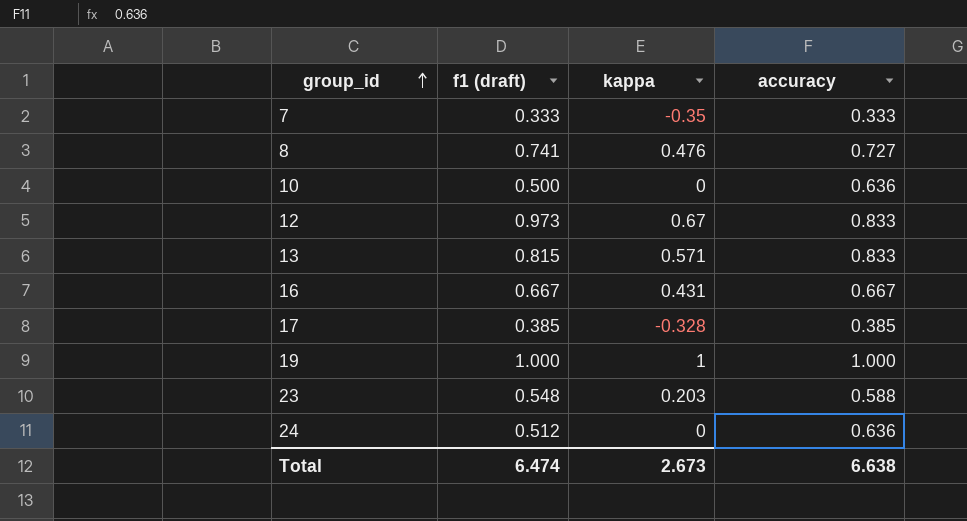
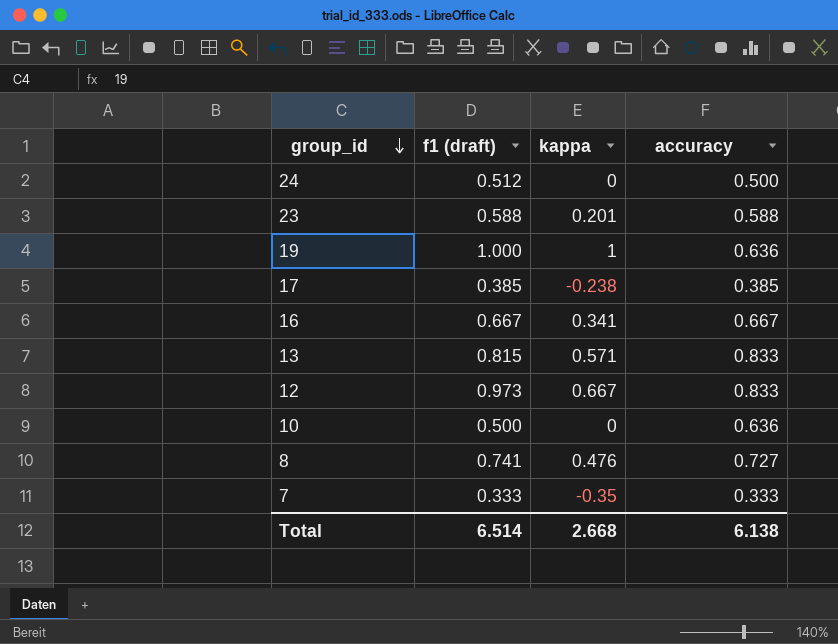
row order: group_id ascending -> group_id descending
24 | accuracy: 0.636 -> 0.500
23 | f1 (draft): 0.548 -> 0.588
23 | kappa: 0.203 -> 0.201
19 | accuracy: 1.000 -> 0.636
17 | kappa: -0.328 -> -0.238
16 | kappa: 0.431 -> 0.341
12 | kappa: 0.67 -> 0.667
Total | f1 (draft): 6.474 -> 6.514
Total | kappa: 2.673 -> 2.668
Total | accuracy: 6.638 -> 6.138

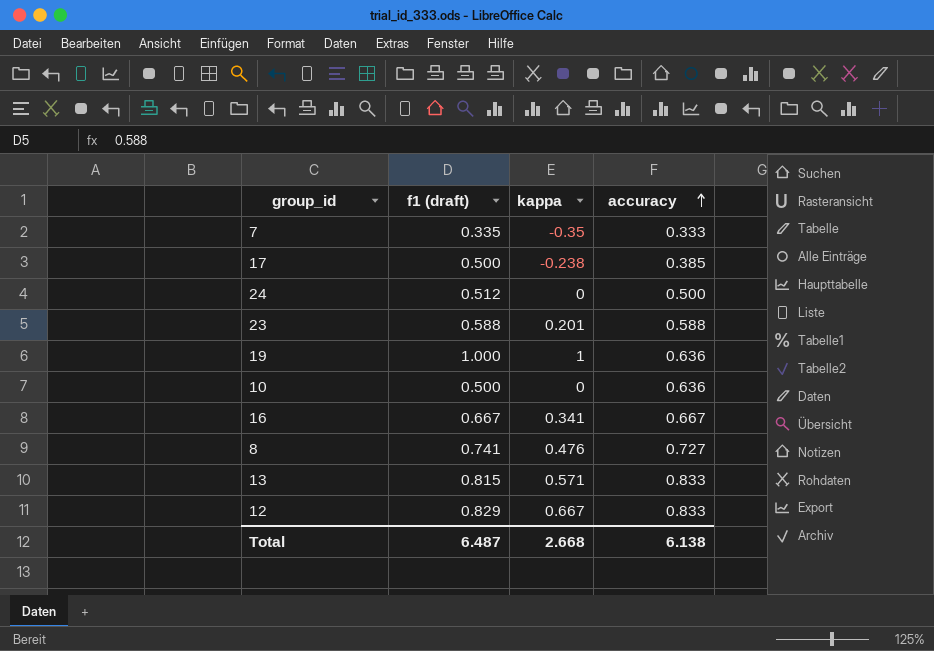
row order: group_id descending -> accuracy ascending
7 | f1 (draft): 0.333 -> 0.335
17 | f1 (draft): 0.385 -> 0.500
12 | f1 (draft): 0.973 -> 0.829
Total | f1 (draft): 6.514 -> 6.487

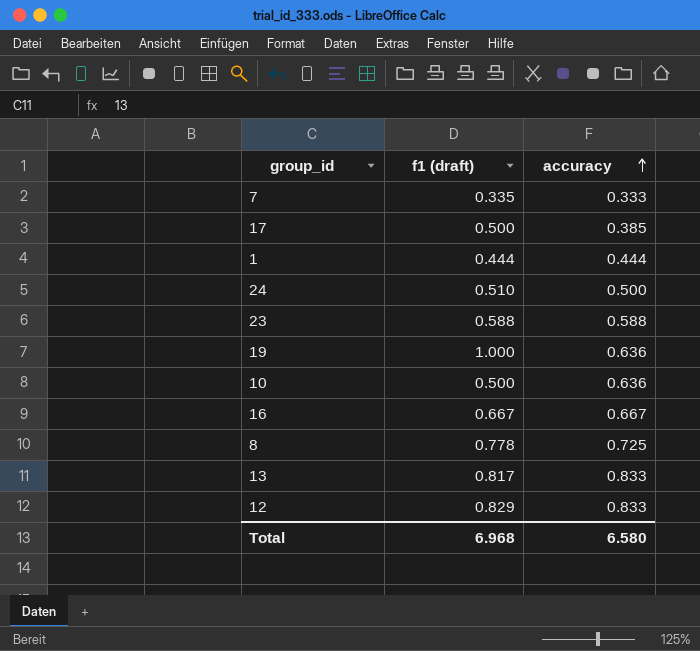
column kappa | position: 3 -> none
row 1: none -> 0.444 | 0.444
24 | f1 (draft): 0.512 -> 0.510
8 | f1 (draft): 0.741 -> 0.778
8 | accuracy: 0.727 -> 0.725
13 | f1 (draft): 0.815 -> 0.817
Total | f1 (draft): 6.487 -> 6.968
Total | accuracy: 6.138 -> 6.580

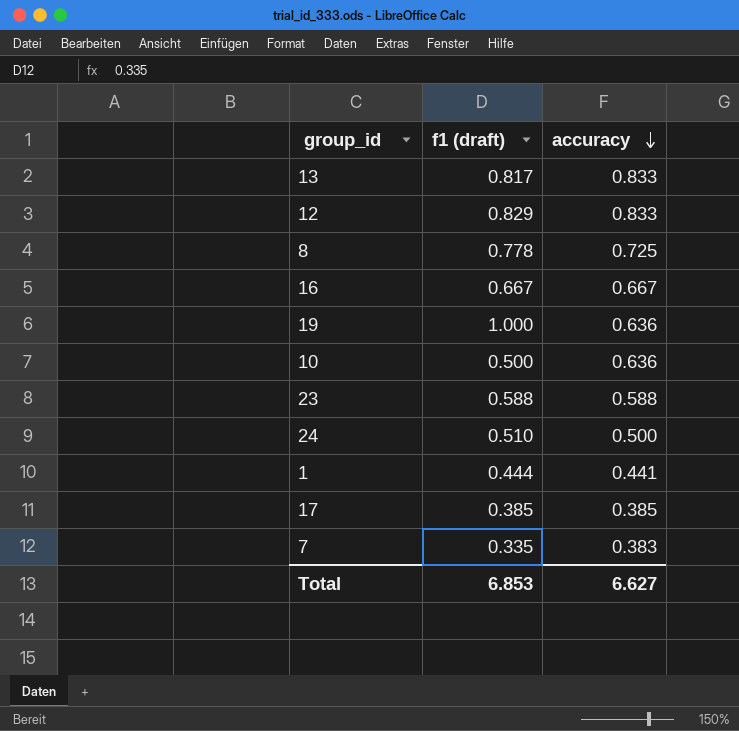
row order: accuracy ascending -> accuracy descending
1 | accuracy: 0.444 -> 0.441
17 | f1 (draft): 0.500 -> 0.385
7 | accuracy: 0.333 -> 0.383
Total | f1 (draft): 6.968 -> 6.853
Total | accuracy: 6.580 -> 6.627

